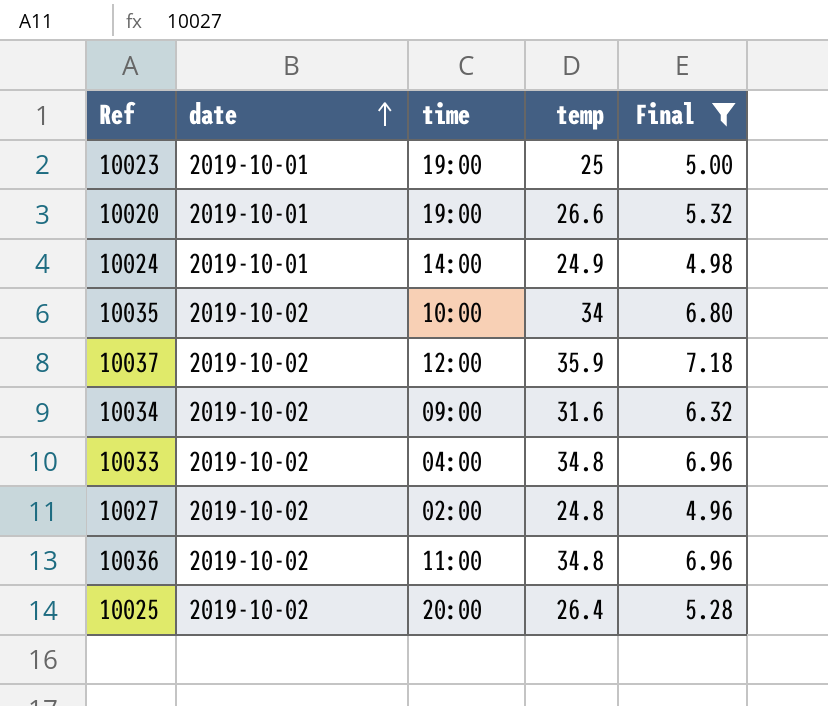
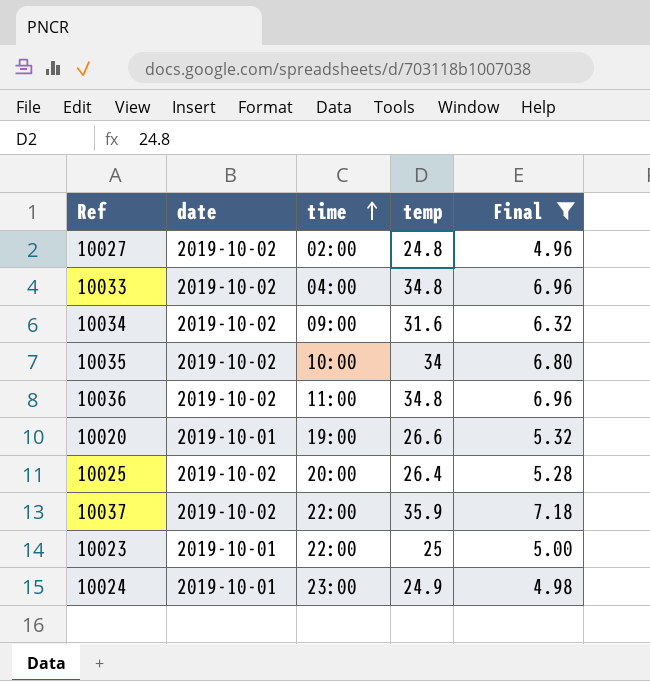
row order: date ascending -> time ascending
10037 | time: 12:00 -> 22:00
10023 | time: 19:00 -> 22:00
10024 | time: 14:00 -> 23:00

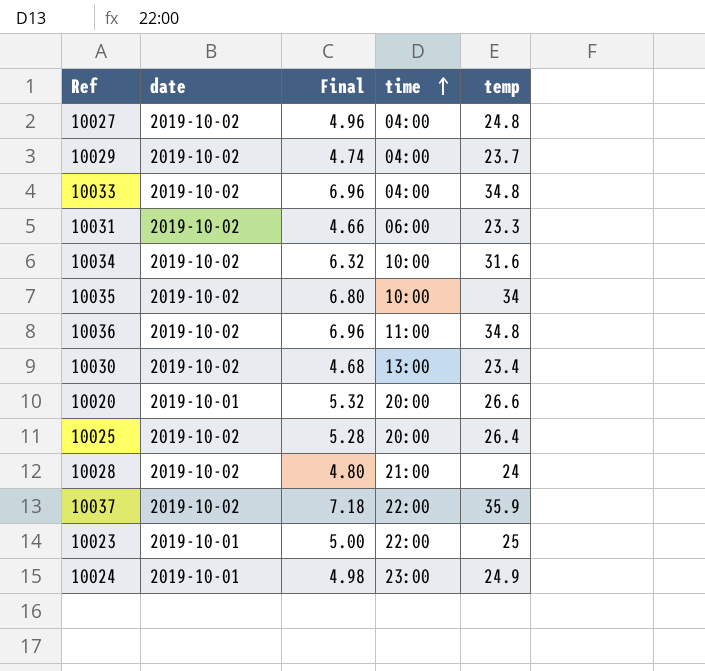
filter: Final >= 4.96 -> none
column Final | position: 5 -> 3
10027 | time: 02:00 -> 04:00
10034 | time: 09:00 -> 10:00
10020 | time: 19:00 -> 20:00

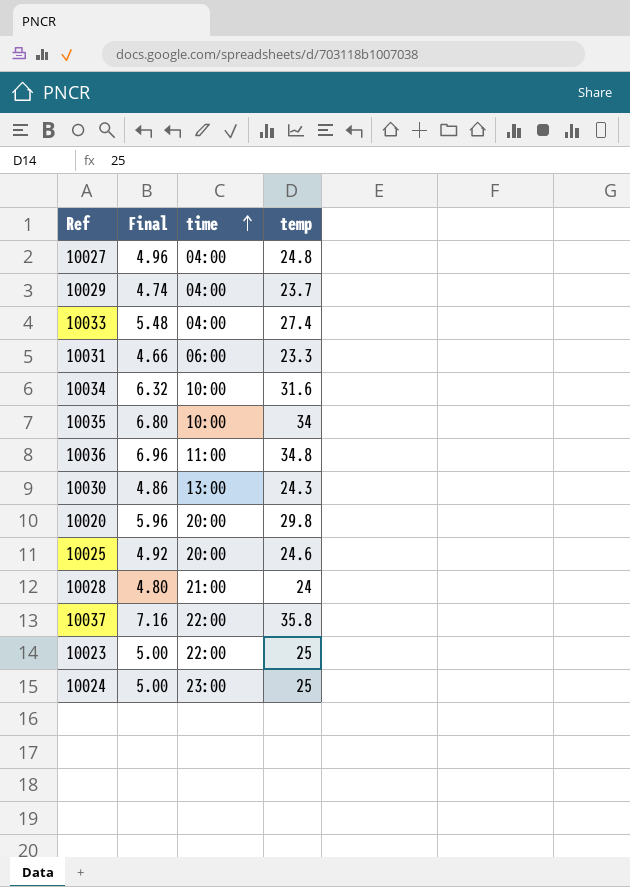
column date | position: 2 -> none
10033 | Final: 6.96 -> 5.48
10033 | temp: 34.8 -> 27.4
10030 | Final: 4.68 -> 4.86
10030 | temp: 23.4 -> 24.3
10020 | Final: 5.32 -> 5.96
10020 | temp: 26.6 -> 29.8
10025 | Final: 5.28 -> 4.92
10025 | temp: 26.4 -> 24.6
10037 | Final: 7.18 -> 7.16
10037 | temp: 35.9 -> 35.8
10024 | Final: 4.98 -> 5.00
10024 | temp: 24.9 -> 25

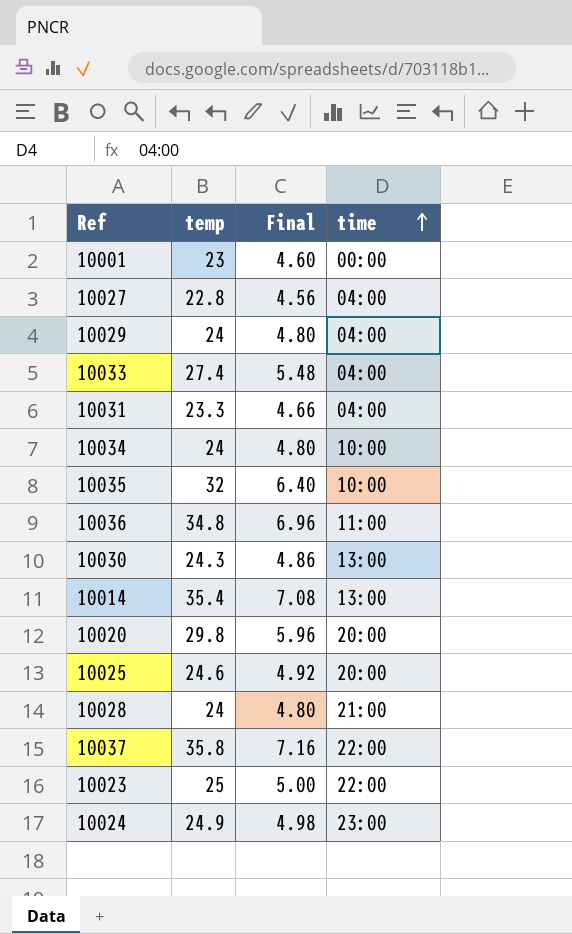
column temp | position: 4 -> 2
row 10001: none -> 23 | 4.60 | 00:00
10027 | temp: 24.8 -> 22.8
10027 | Final: 4.96 -> 4.56
10029 | temp: 23.7 -> 24
10029 | Final: 4.74 -> 4.80
10031 | time: 06:00 -> 04:00
10034 | temp: 31.6 -> 24
10034 | Final: 6.32 -> 4.80
10035 | temp: 34 -> 32
10035 | Final: 6.80 -> 6.40
row 10014: none -> 35.4 | 7.08 | 13:00
10024 | temp: 25 -> 24.9
10024 | Final: 5.00 -> 4.98

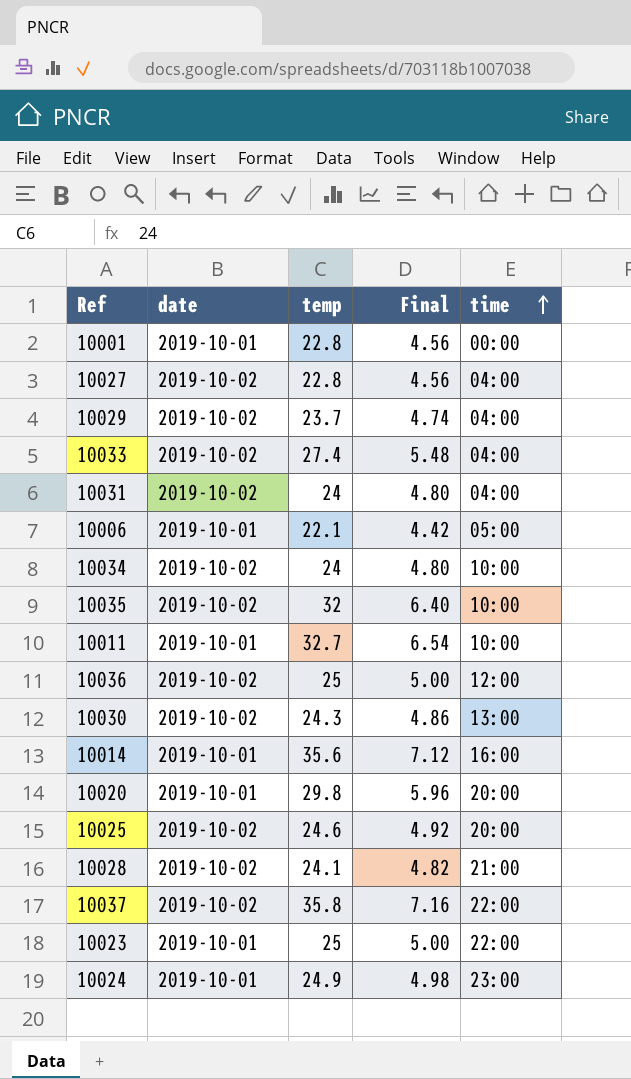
column date | position: none -> 2
10001 | temp: 23 -> 22.8
10001 | Final: 4.60 -> 4.56
10029 | temp: 24 -> 23.7
10029 | Final: 4.80 -> 4.74
10031 | temp: 23.3 -> 24
10031 | Final: 4.66 -> 4.80
row 10006: none -> 2019-10-01 | 22.1 | 4.42 | 05:00
row 10011: none -> 2019-10-01 | 32.7 | 6.54 | 10:00
10036 | temp: 34.8 -> 25
10036 | Final: 6.96 -> 5.00
10036 | time: 11:00 -> 12:00
10014 | temp: 35.4 -> 35.6
10014 | Final: 7.08 -> 7.12
10014 | time: 13:00 -> 16:00
10028 | temp: 24 -> 24.1
10028 | Final: 4.80 -> 4.82

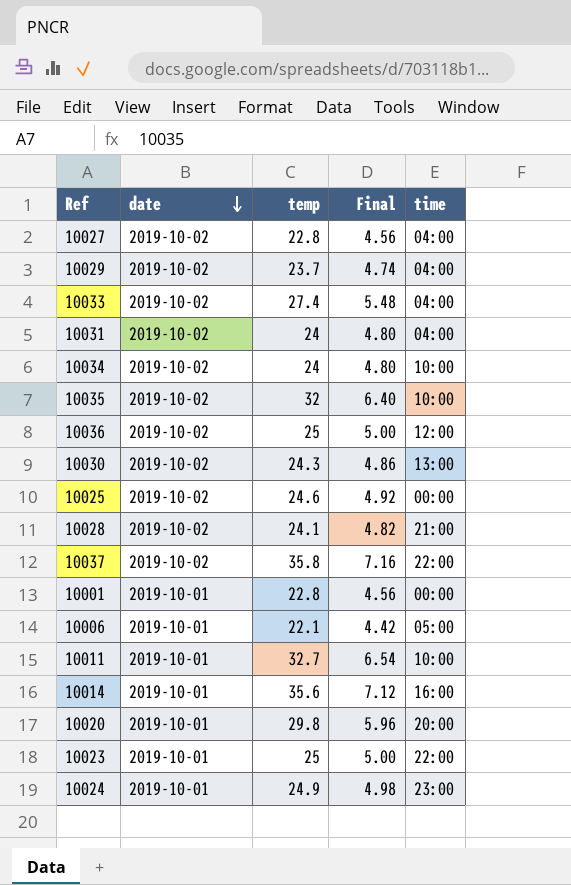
row order: time ascending -> date descending
10025 | time: 20:00 -> 00:00

